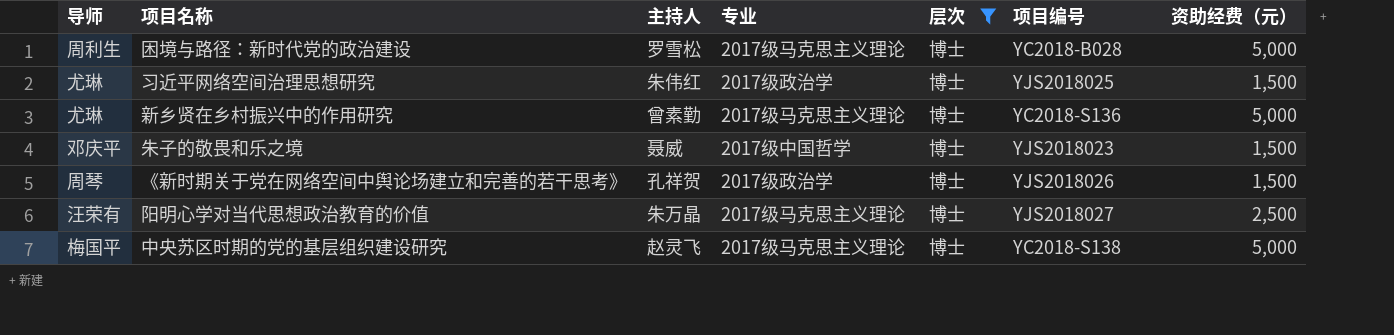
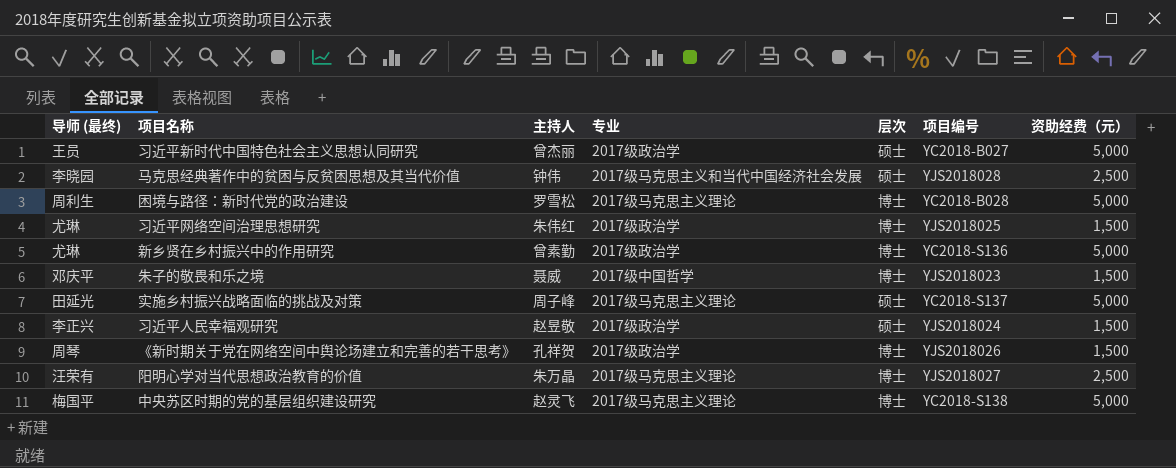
filter: 层次 = 博士 -> none
column name: 导师 -> 导师 (最终)
新乡贤在乡村振兴中的作用研究 | 专业: 2017级马克思主义理论 -> 2017级政治学

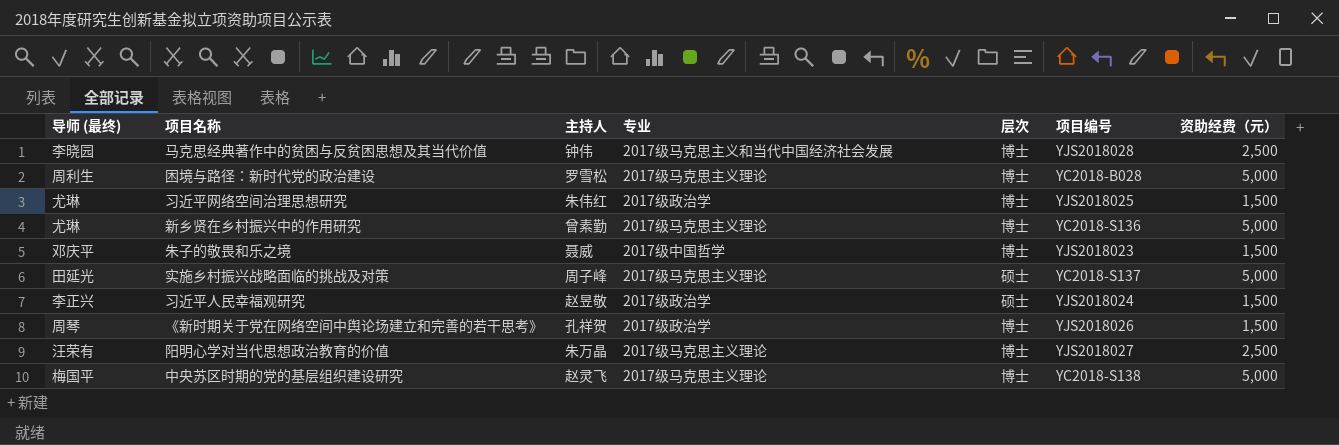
row 习近平新时代中国特色社会主义思想认同研究: 王员 | 曾杰丽 | 2017级政治学 | 硕士 | YC2018-B027 | 5,000 -> none
马克思经典著作中的贫困与反贫困思想及其当代价值 | 层次: 硕士 -> 博士
新乡贤在乡村振兴中的作用研究 | 专业: 2017级政治学 -> 2017级马克思主义理论

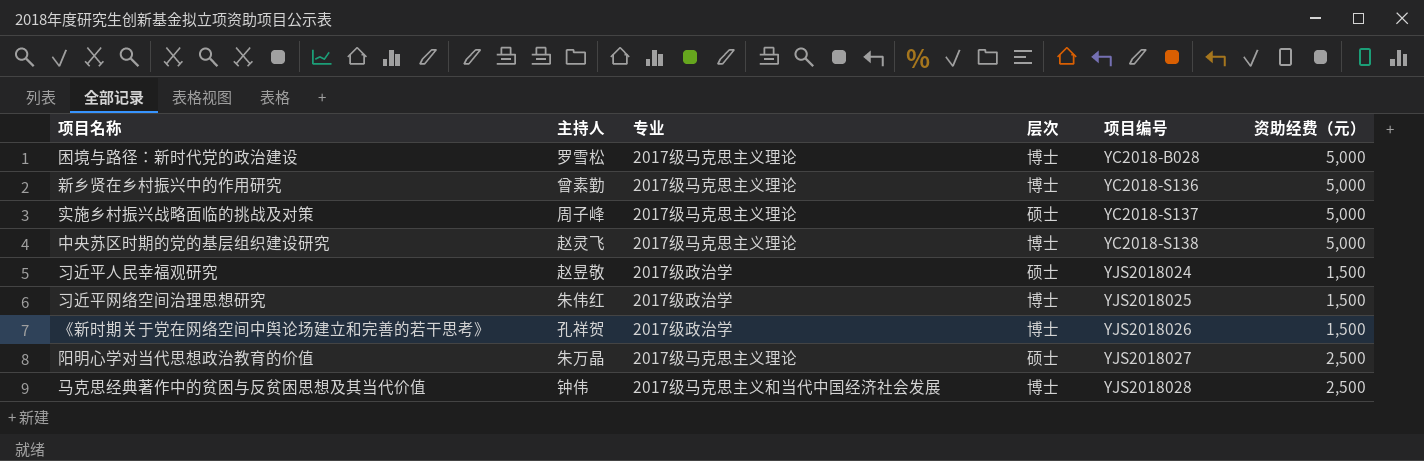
row order: none -> 项目编号 ascending
column 导师 (最终) | position: 1 -> none
row 朱子的敬畏和乐之境: 邓庆平 | 聂威 | 2017级中国哲学 | 博士 | YJS2018023 | 1,500 -> none
阳明心学对当代思想政治教育的价值 | 层次: 博士 -> 硕士

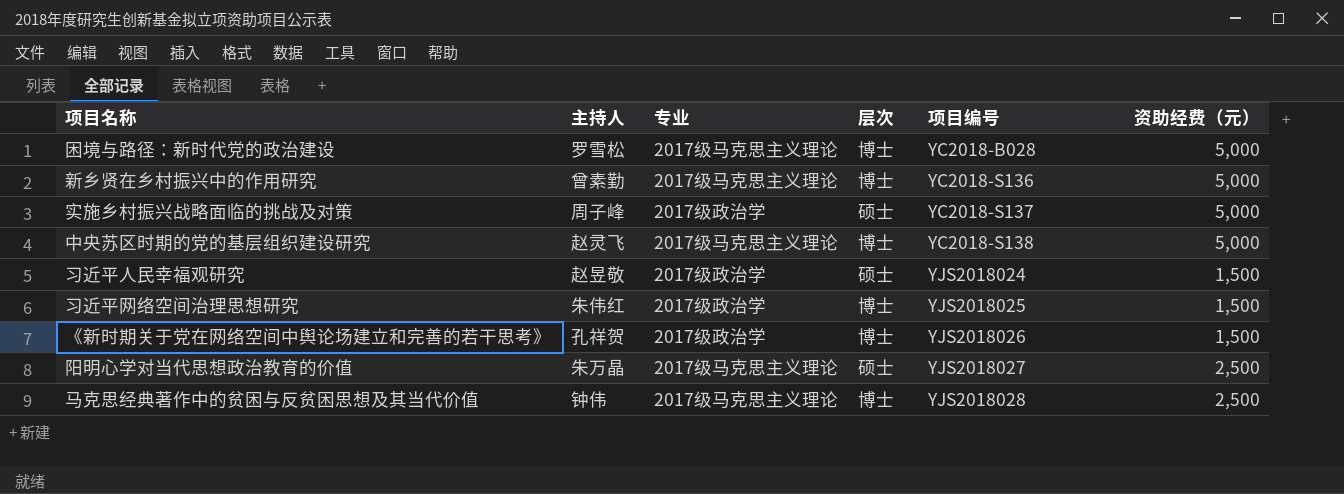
实施乡村振兴战略面临的挑战及对策 | 专业: 2017级马克思主义理论 -> 2017级政治学
马克思经典著作中的贫困与反贫困思想及其当代价值 | 专业: 2017级马克思主义和当代中国经济社会发展 -> 2017级马克思主义理论

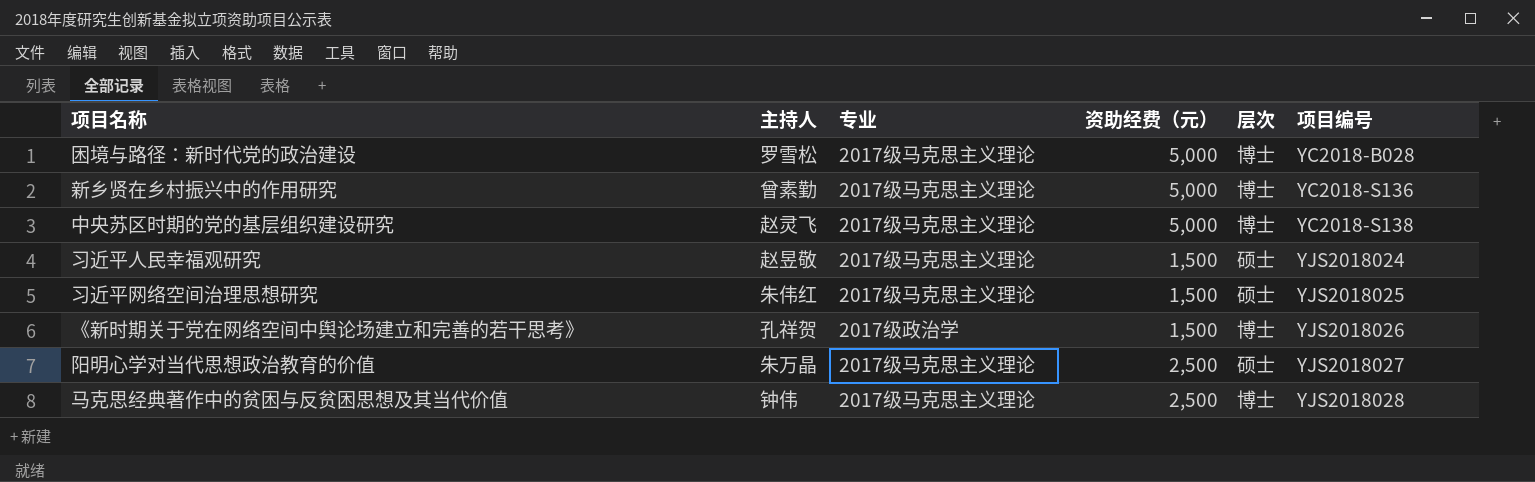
column 资助经费（元） | position: 6 -> 4
row 实施乡村振兴战略面临的挑战及对策: 周子峰 | 2017级政治学 | 硕士 | YC2018-S137 | 5,000 -> none
习近平人民幸福观研究 | 专业: 2017级政治学 -> 2017级马克思主义理论
习近平网络空间治理思想研究 | 专业: 2017级政治学 -> 2017级马克思主义理论
习近平网络空间治理思想研究 | 层次: 博士 -> 硕士

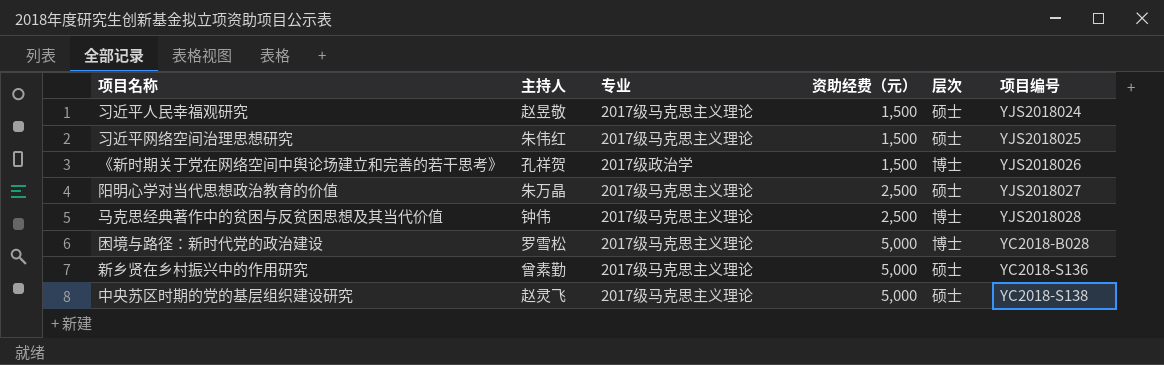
row order: 项目编号 ascending -> 资助经费（元） ascending
新乡贤在乡村振兴中的作用研究 | 层次: 博士 -> 硕士
中央苏区时期的党的基层组织建设研究 | 层次: 博士 -> 硕士

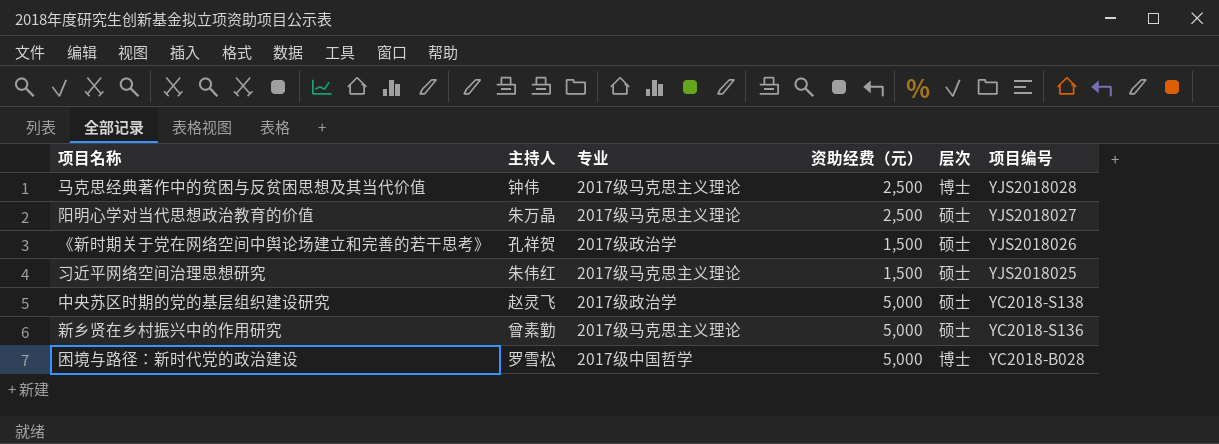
row order: 资助经费（元） ascending -> 项目编号 descending
row 习近平人民幸福观研究: 赵昱敬 | 2017级马克思主义理论 | 1,500 | 硕士 | YJS2018024 -> none
《新时期关于党在网络空间中舆论场建立和完善的若干思考》 | 层次: 博士 -> 硕士
中央苏区时期的党的基层组织建设研究 | 专业: 2017级马克思主义理论 -> 2017级政治学
困境与路径：新时代党的政治建设 | 专业: 2017级马克思主义理论 -> 2017级中国哲学

